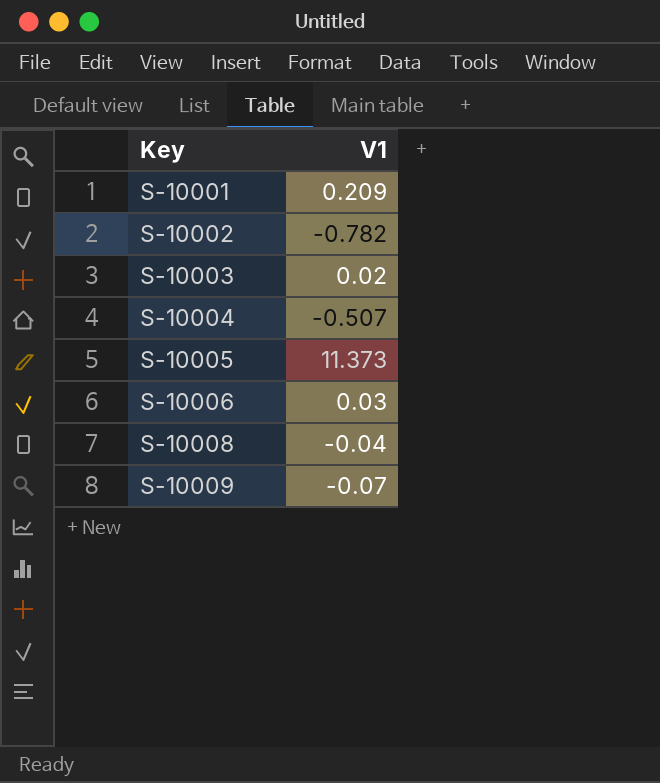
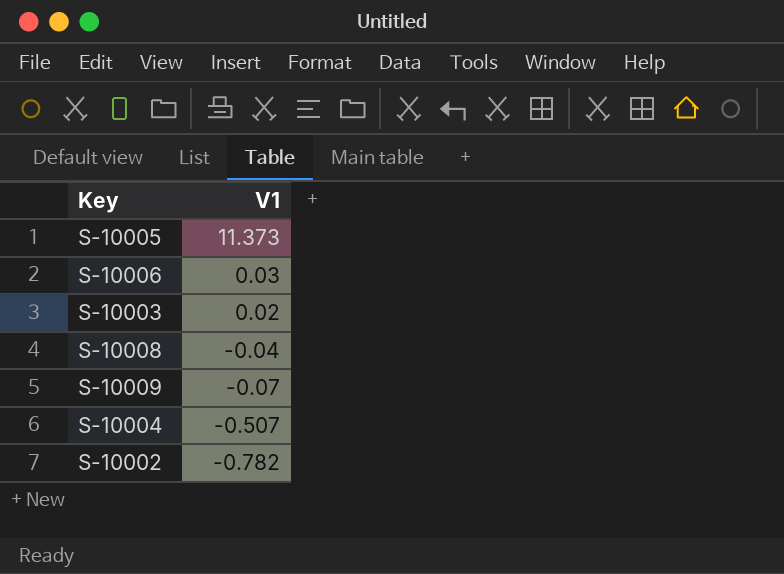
row order: Key ascending -> V1 descending
row S-10001: 0.209 -> none

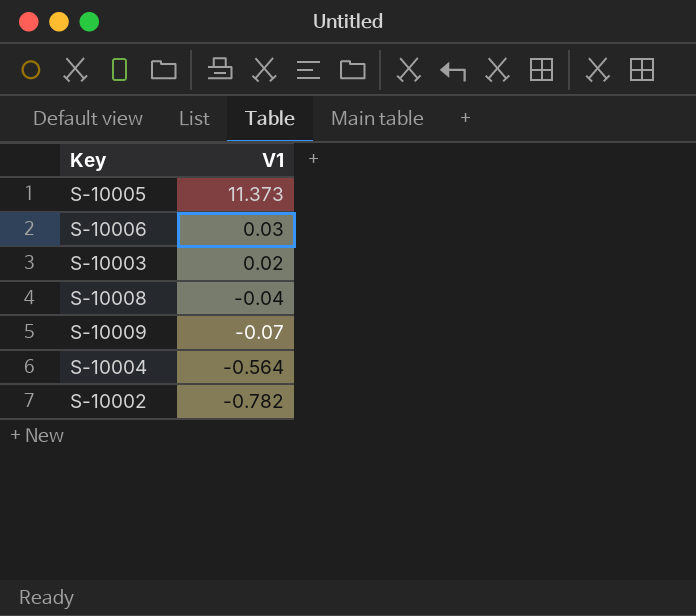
S-10004 | V1: -0.507 -> -0.564

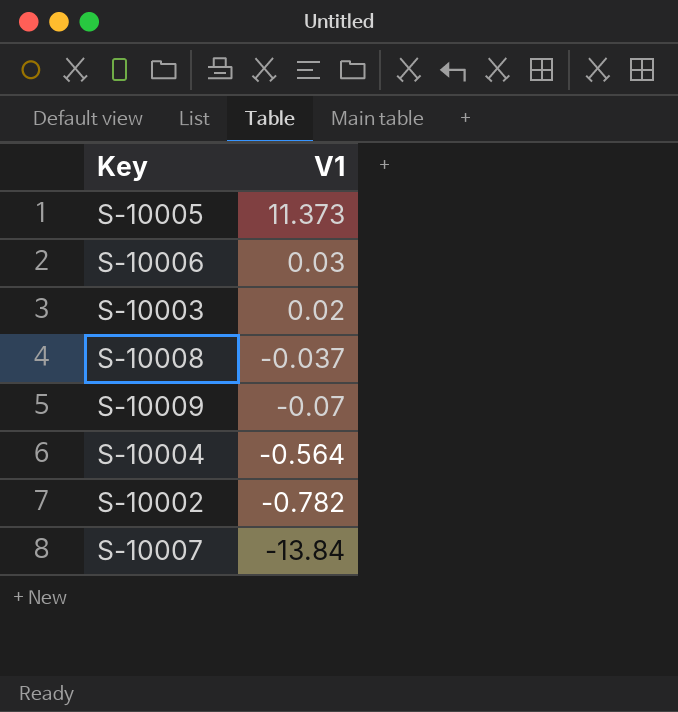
S-10008 | V1: -0.04 -> -0.037
row S-10007: none -> -13.84

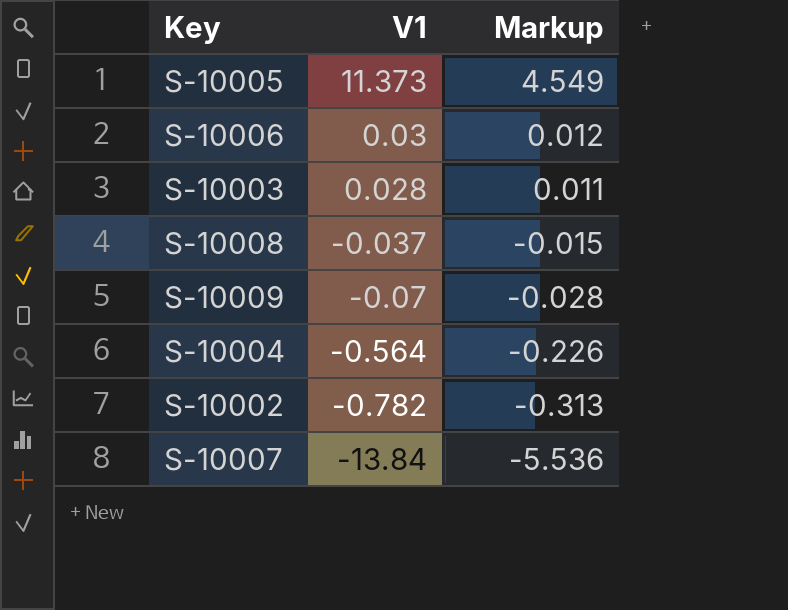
column Markup | formula: none -> [V1] * 0.4
S-10003 | V1: 0.02 -> 0.028

